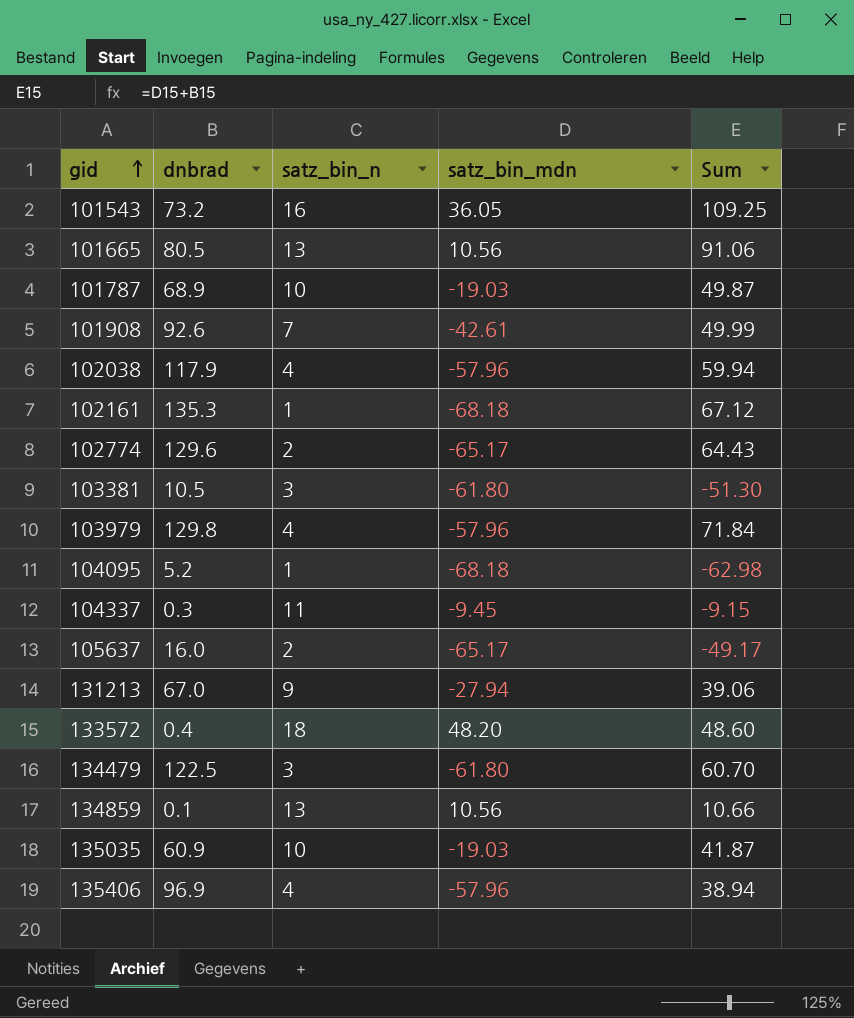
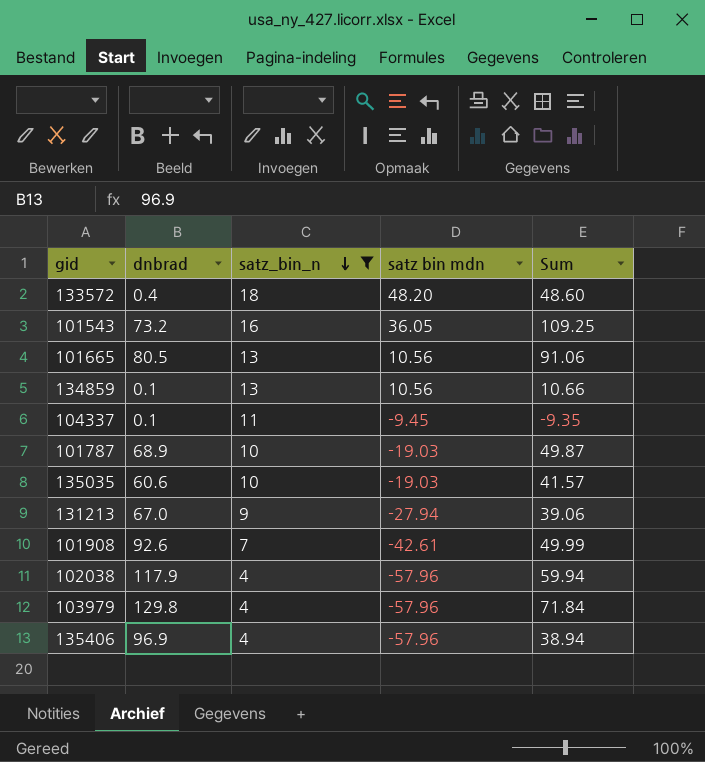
filter: none -> satz_bin_n >= 4
row order: gid ascending -> satz_bin_n descending
column name: satz_bin_mdn -> satz bin mdn
104337 | dnbrad: 0.3 -> 0.1
104337 | Sum: -9.15 -> -9.35
135035 | dnbrad: 60.9 -> 60.6
135035 | Sum: 41.87 -> 41.57

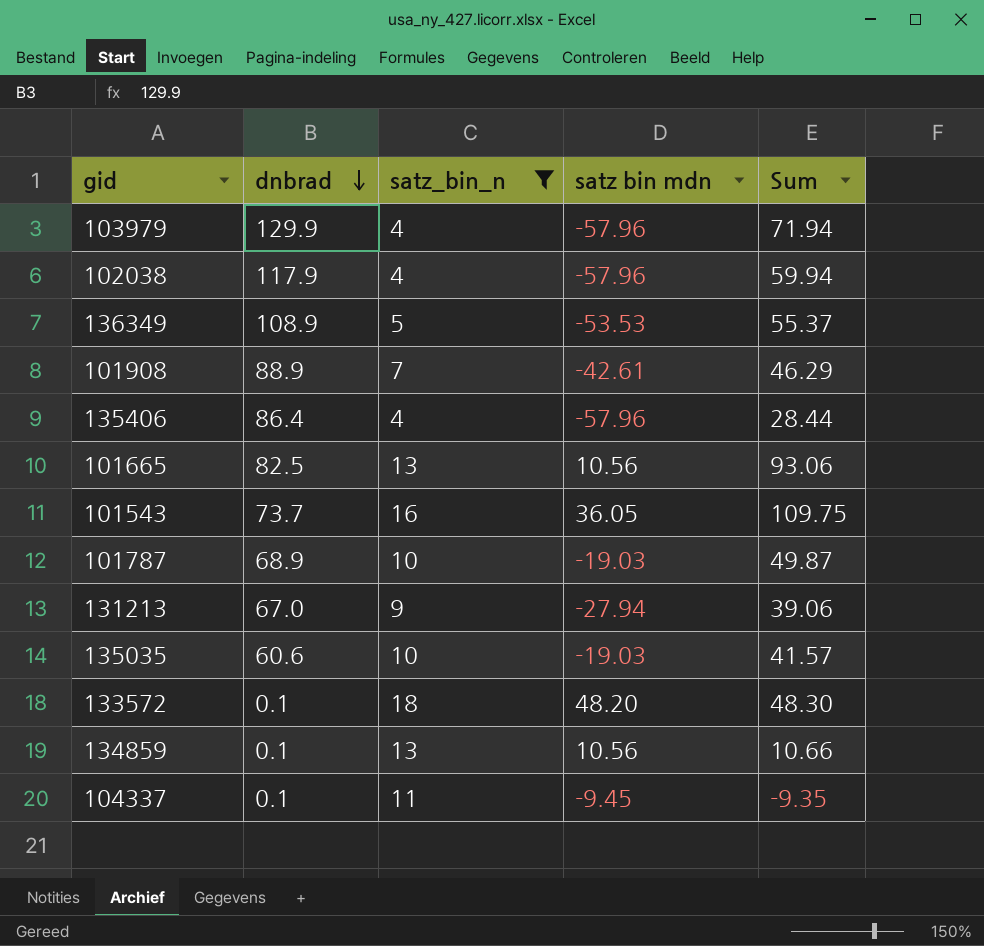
row order: satz_bin_n descending -> dnbrad descending
103979 | dnbrad: 129.8 -> 129.9
103979 | Sum: 71.84 -> 71.94
row 136349: none -> 108.9 | 5 | -53.53 | 55.37
101908 | dnbrad: 92.6 -> 88.9
101908 | Sum: 49.99 -> 46.29
135406 | dnbrad: 96.9 -> 86.4
135406 | Sum: 38.94 -> 28.44
101665 | dnbrad: 80.5 -> 82.5
101665 | Sum: 91.06 -> 93.06
101543 | dnbrad: 73.2 -> 73.7
101543 | Sum: 109.25 -> 109.75
133572 | dnbrad: 0.4 -> 0.1
133572 | Sum: 48.60 -> 48.30

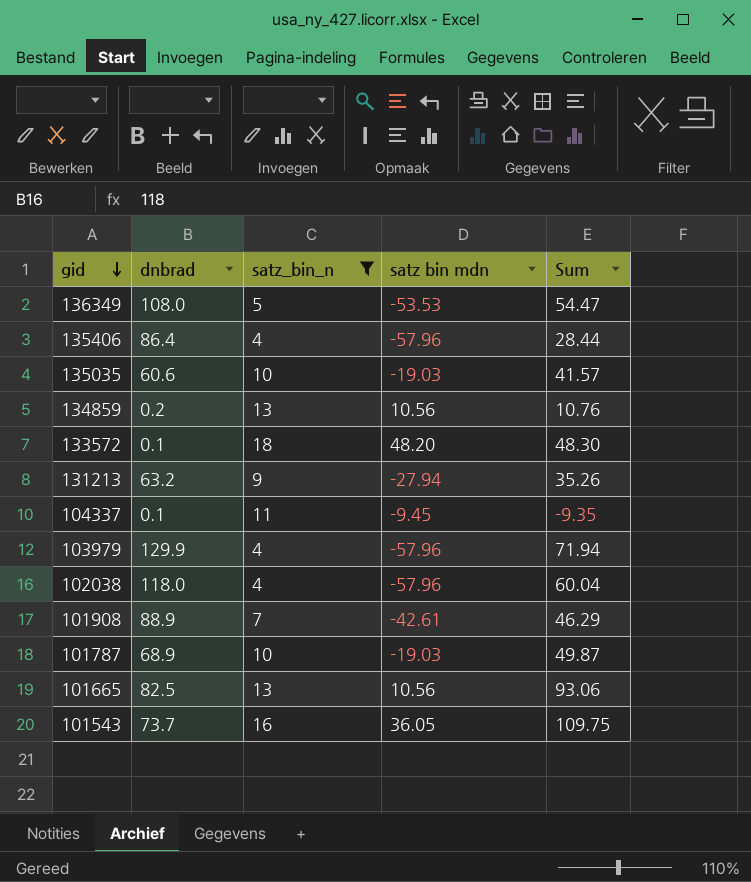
row order: dnbrad descending -> gid descending
136349 | dnbrad: 108.9 -> 108.0
136349 | Sum: 55.37 -> 54.47
134859 | dnbrad: 0.1 -> 0.2
134859 | Sum: 10.66 -> 10.76
131213 | dnbrad: 67.0 -> 63.2
131213 | Sum: 39.06 -> 35.26
102038 | dnbrad: 117.9 -> 118.0
102038 | Sum: 59.94 -> 60.04

